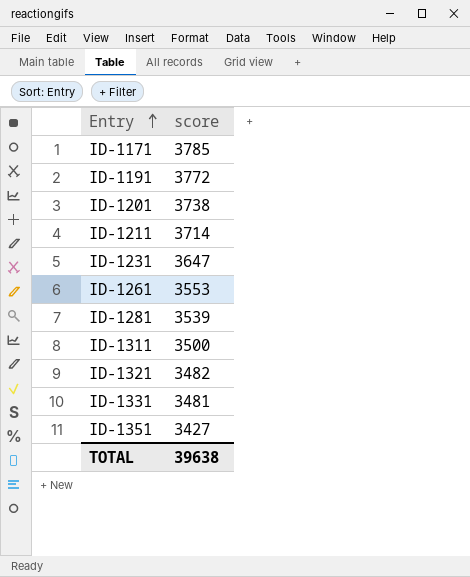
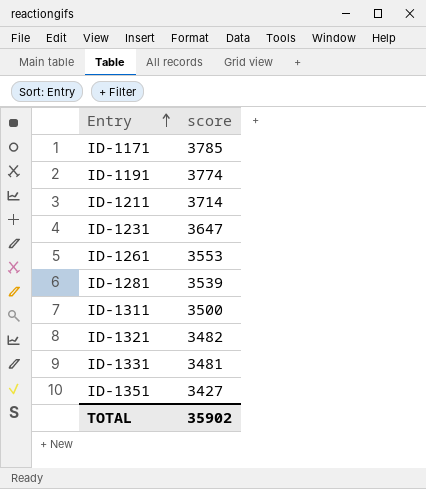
row ID-1201: 3738 -> none
ID-1191 | score: 3772 -> 3774
TOTAL | score: 39638 -> 35902

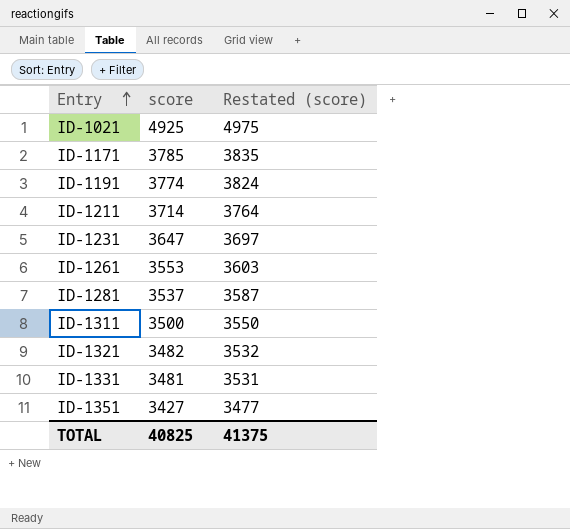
column Restated (score) | formula: none -> [score] + 50
row ID-1021: none -> 4925 | 4975
ID-1281 | score: 3539 -> 3537
TOTAL | score: 35902 -> 40825

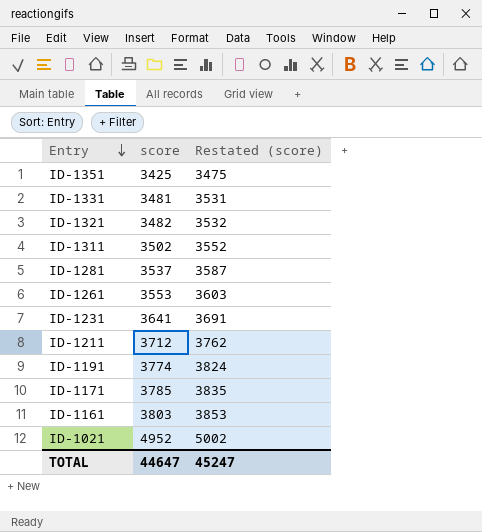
row order: Entry ascending -> Entry descending
ID-1351 | score: 3427 -> 3425
ID-1351 | Restated (score): 3477 -> 3475
ID-1311 | score: 3500 -> 3502
ID-1311 | Restated (score): 3550 -> 3552
ID-1231 | score: 3647 -> 3641
ID-1231 | Restated (score): 3697 -> 3691
ID-1211 | score: 3714 -> 3712
ID-1211 | Restated (score): 3764 -> 3762
row ID-1161: none -> 3803 | 3853
ID-1021 | score: 4925 -> 4952
ID-1021 | Restated (score): 4975 -> 5002
TOTAL | score: 40825 -> 44647
TOTAL | Restated (score): 41375 -> 45247

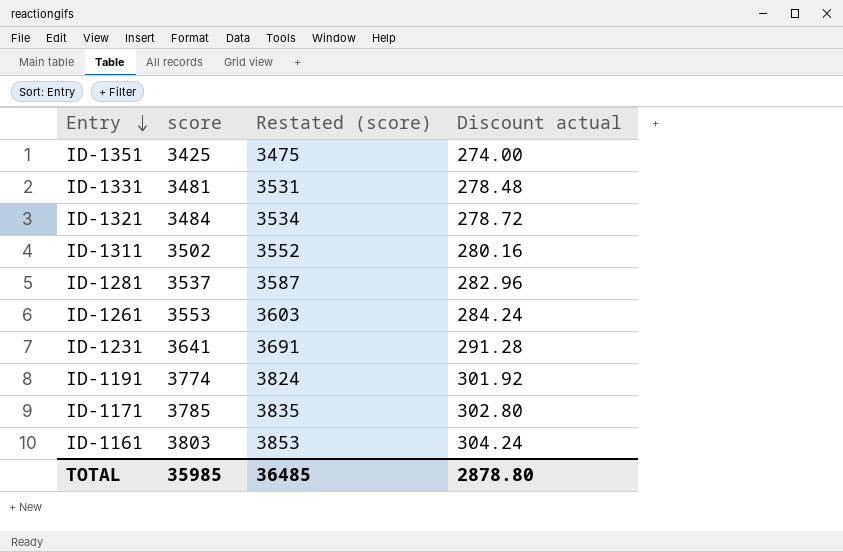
column Discount actual | formula: none -> [score] * 0.08
row ID-1211: 3712 | 3762 -> none
row ID-1021: 4952 | 5002 -> none
ID-1321 | score: 3482 -> 3484
ID-1321 | Restated (score): 3532 -> 3534
TOTAL | score: 44647 -> 35985
TOTAL | Restated (score): 45247 -> 36485

